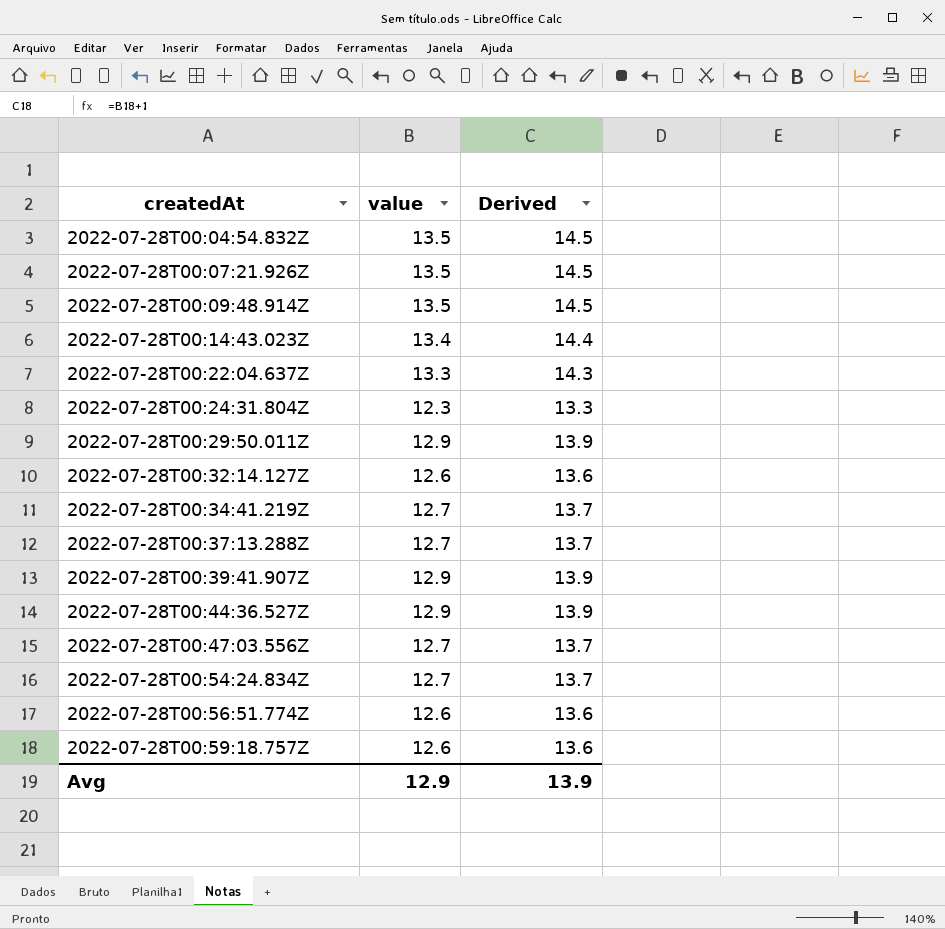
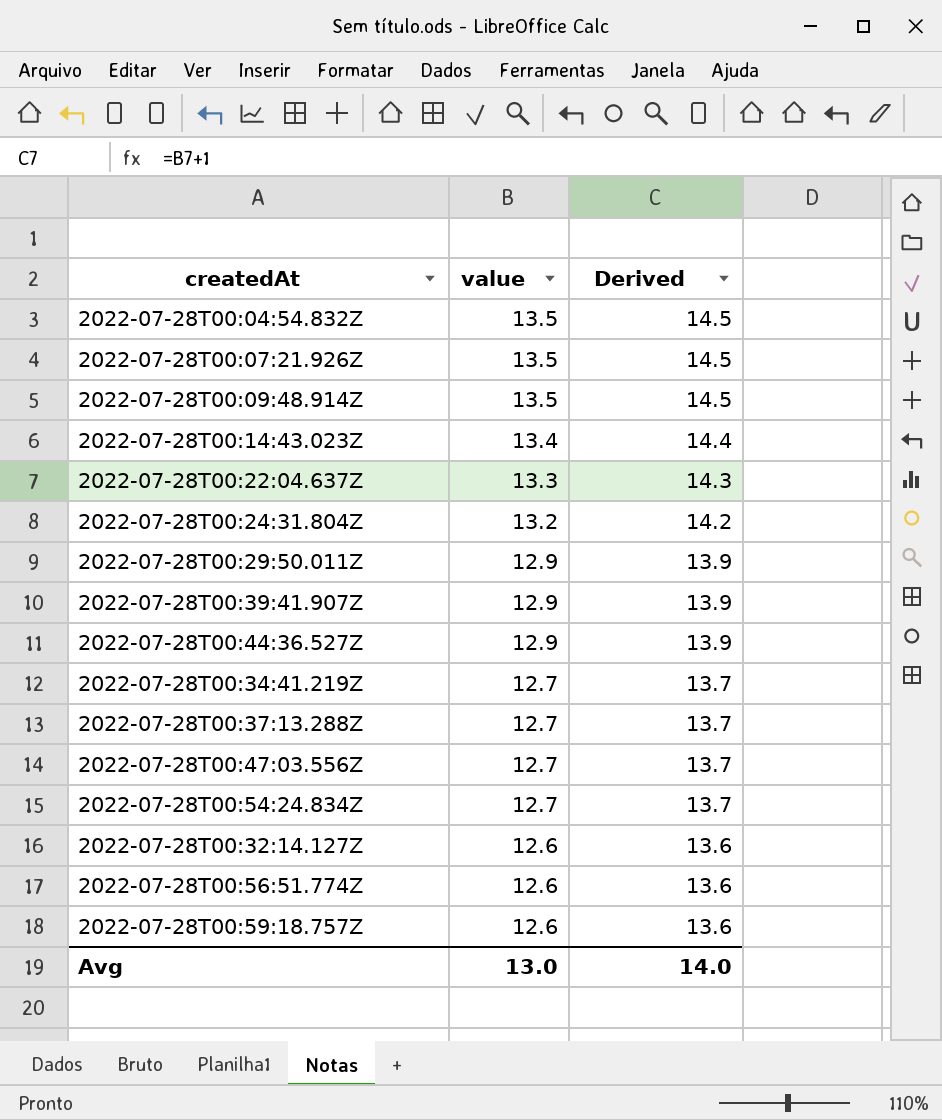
row order: createdAt ascending -> value descending
2022-07-28T00:24:31.804Z | value: 12.3 -> 13.2
2022-07-28T00:24:31.804Z | Derived: 13.3 -> 14.2
Avg | value: 12.9 -> 13.0
Avg | Derived: 13.9 -> 14.0

